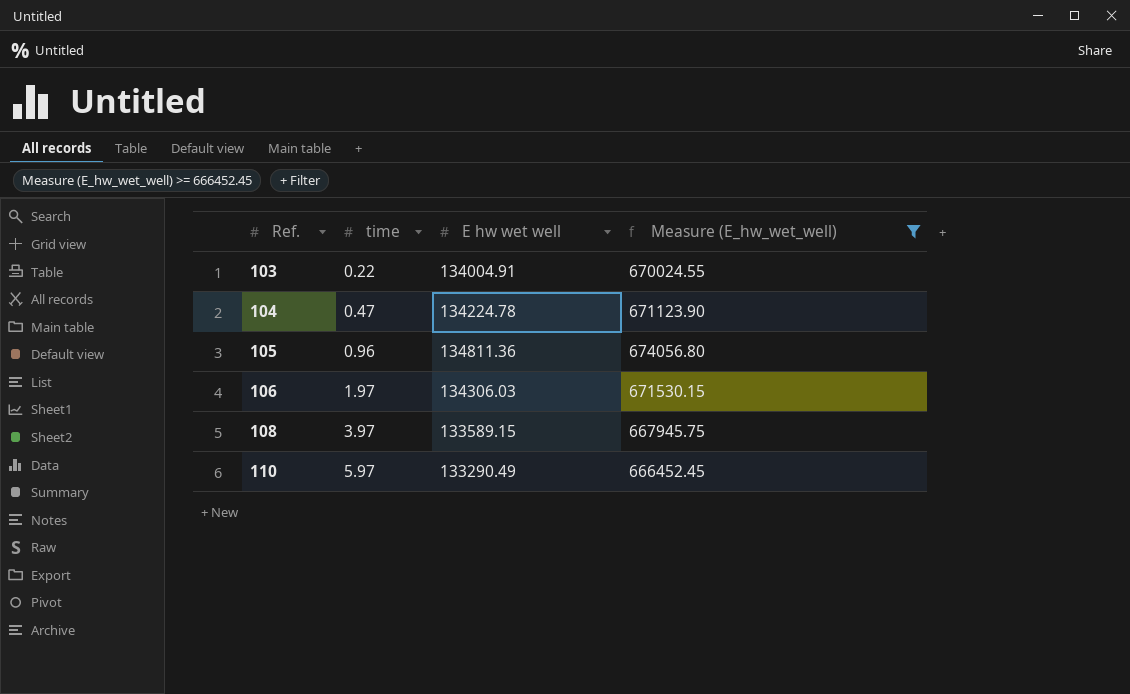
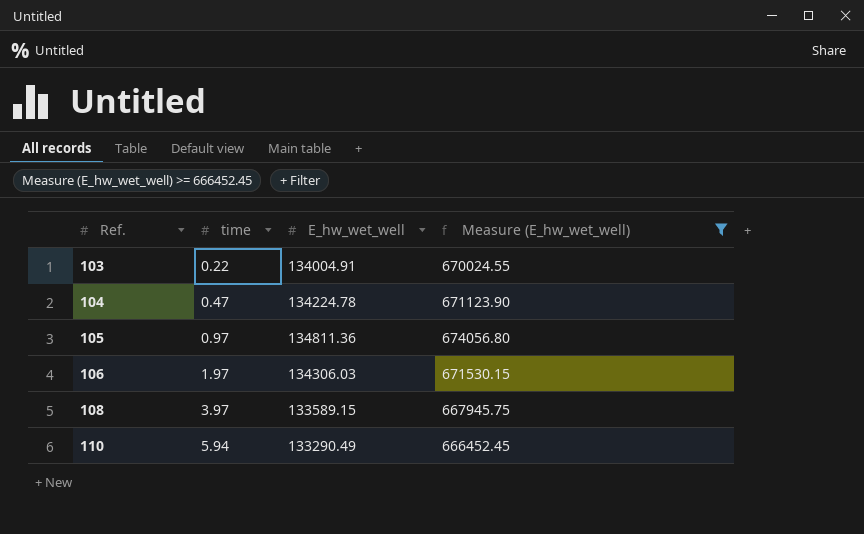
column name: E hw wet well -> E_hw_wet_well
105 | time: 0.96 -> 0.97
110 | time: 5.97 -> 5.94

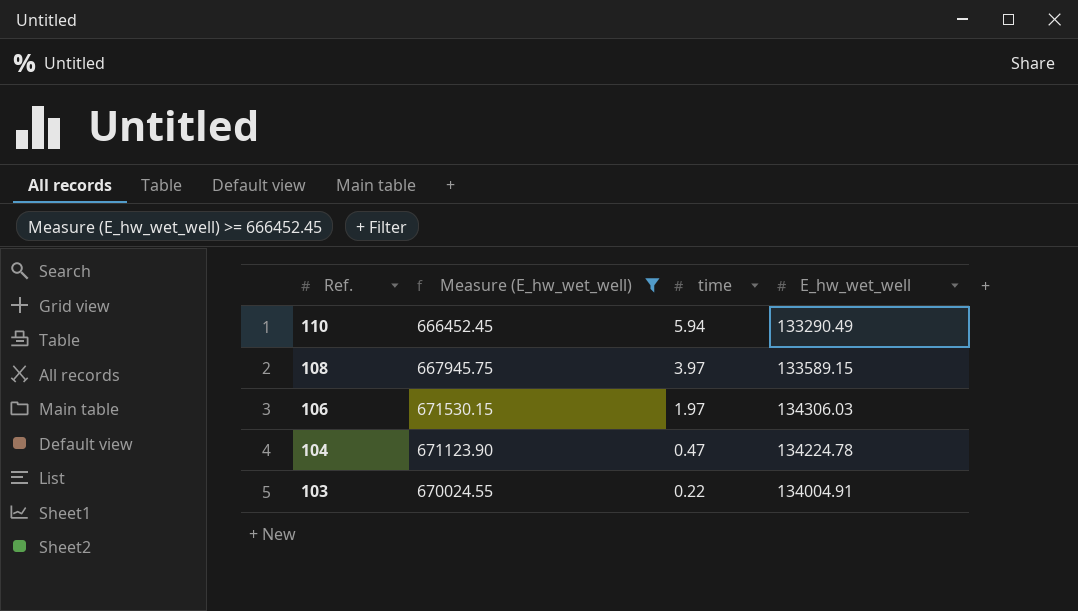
row order: Ref. ascending -> Ref. descending
column Measure (E_hw_wet_well) | position: 4 -> 2
row 105: 0.97 | 134811.36 | 674056.80 -> none

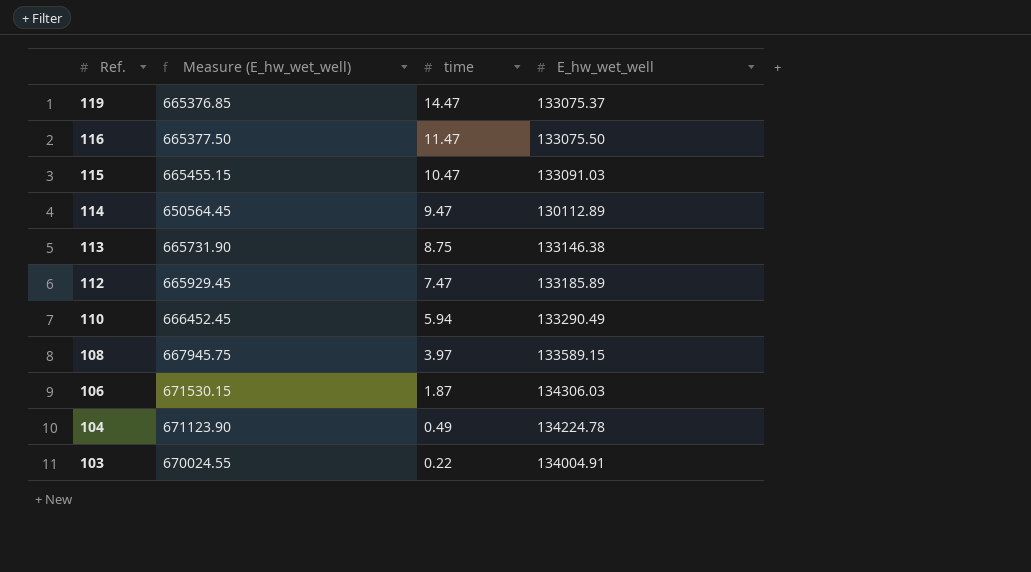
filter: Measure (E_hw_wet_well) >= 666452.45 -> none
106 | time: 1.97 -> 1.87
104 | time: 0.47 -> 0.49

